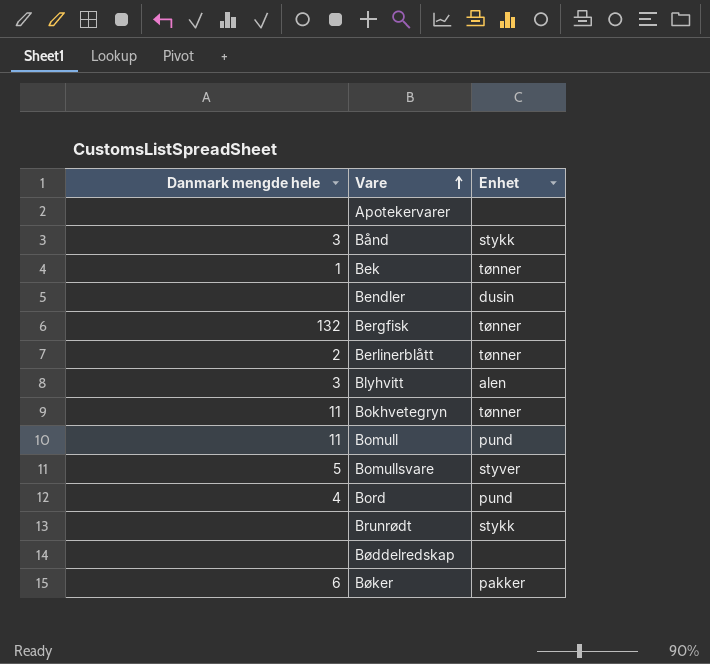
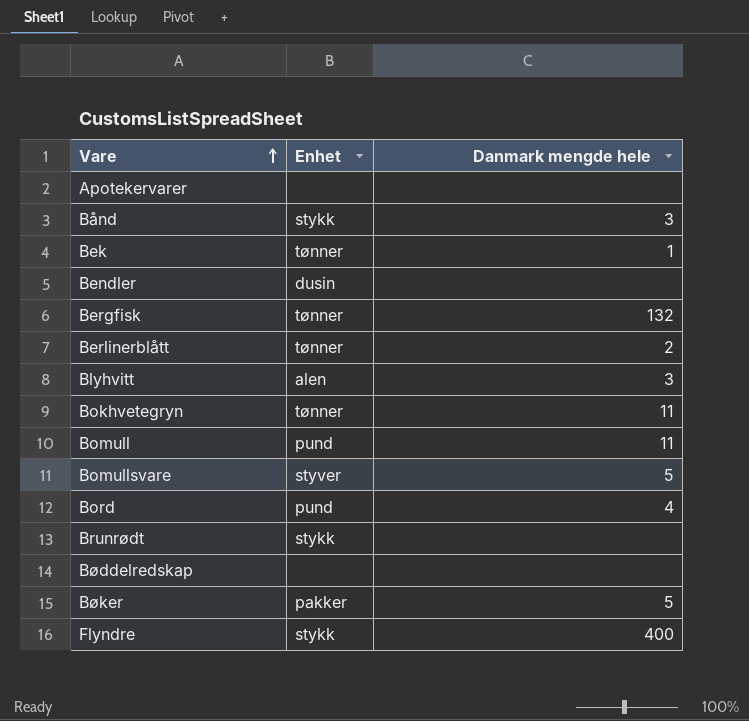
column Danmark mengde hele | position: 1 -> 3
Bøker | Danmark mengde hele: 6 -> 5
row Flyndre: none -> stykk | 400

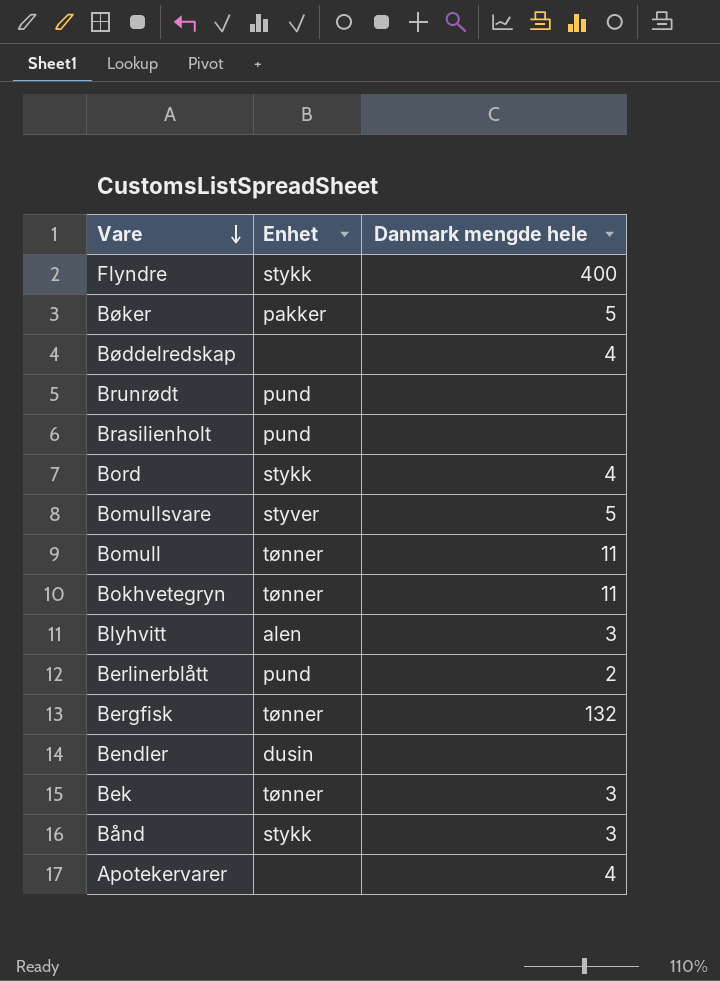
row order: Vare ascending -> Vare descending
Bøddelredskap | Danmark mengde hele: none -> 4
Brunrødt | Enhet: stykk -> pund
row Brasilienholt: none -> pund | none
Bord | Enhet: pund -> stykk
Bomull | Enhet: pund -> tønner
Berlinerblått | Enhet: tønner -> pund
Bek | Danmark mengde hele: 1 -> 3
Apotekervarer | Danmark mengde hele: none -> 4

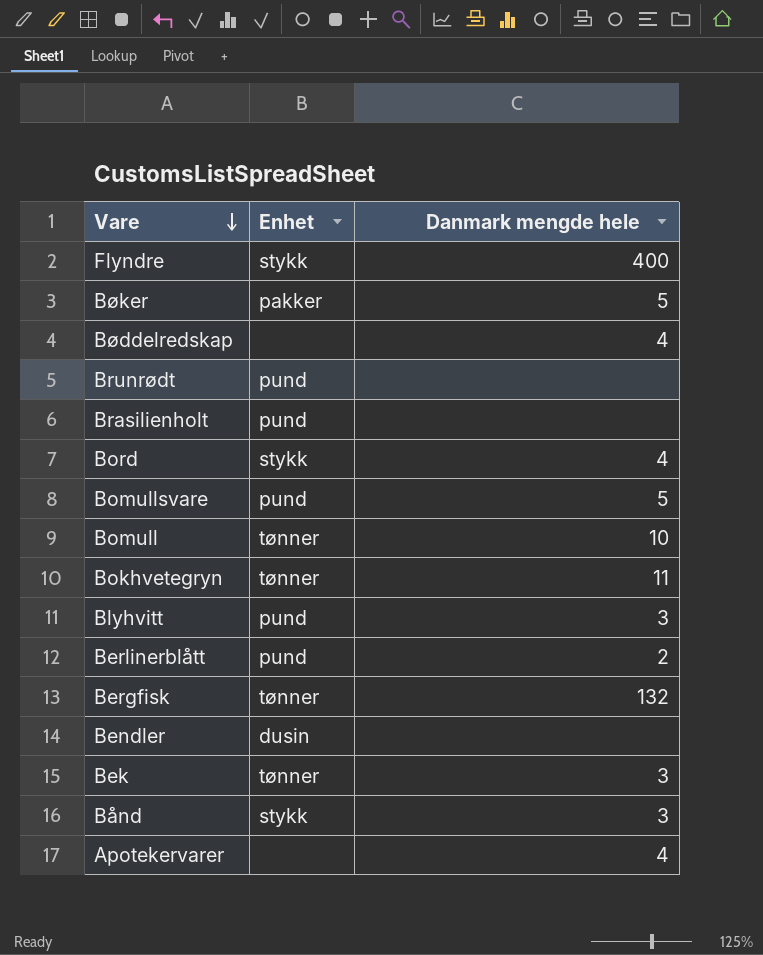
Bomullsvare | Enhet: styver -> pund
Bomull | Danmark mengde hele: 11 -> 10
Blyhvitt | Enhet: alen -> pund

